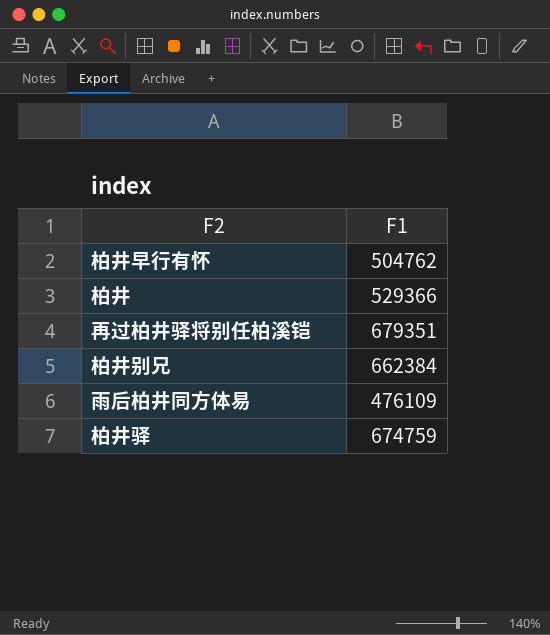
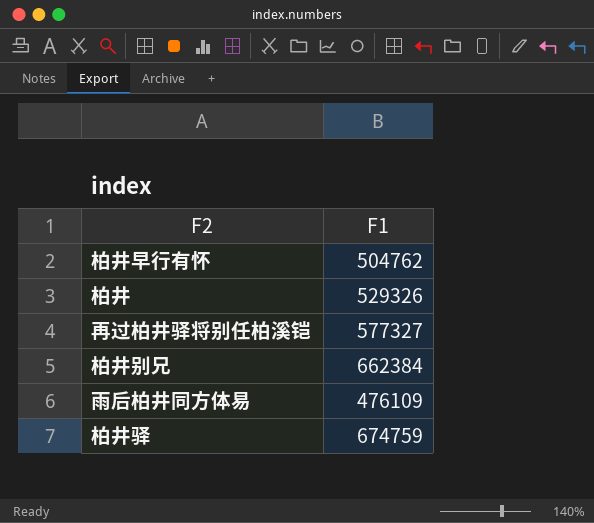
柏井 | F1: 529366 -> 529326
再过柏井驿将别任柏溪铠 | F1: 679351 -> 577327

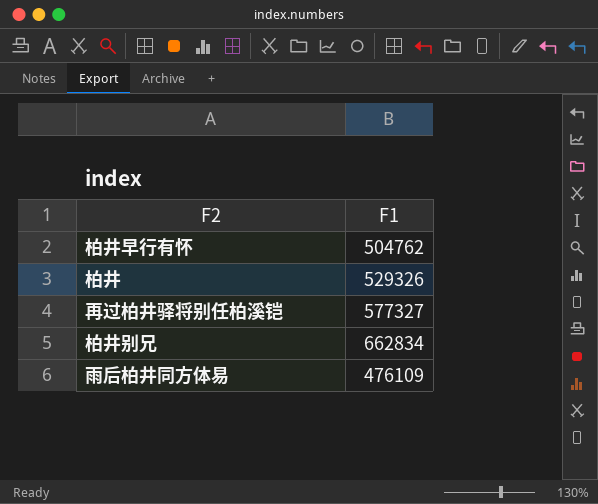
row 柏井驿: 674759 -> none
柏井别兄 | F1: 662384 -> 662834

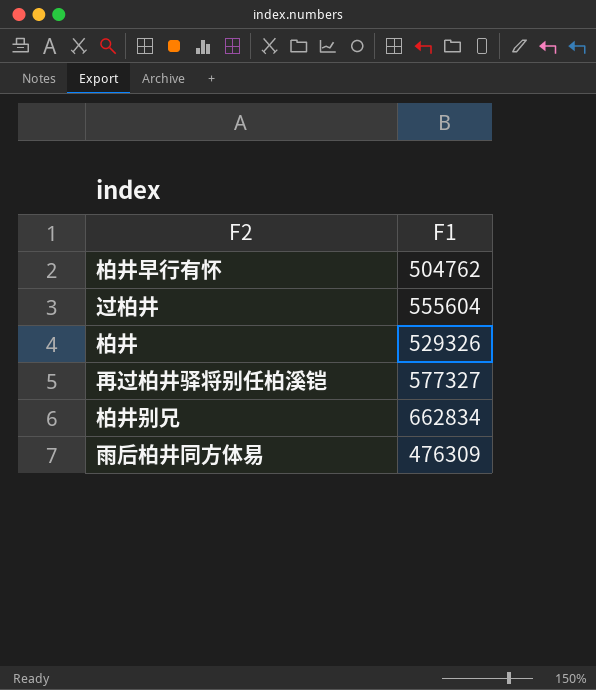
row 过柏井: none -> 555604
雨后柏井同方体易 | F1: 476109 -> 476309

